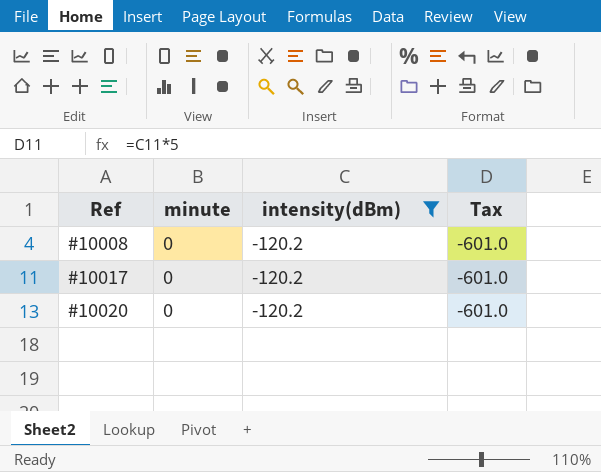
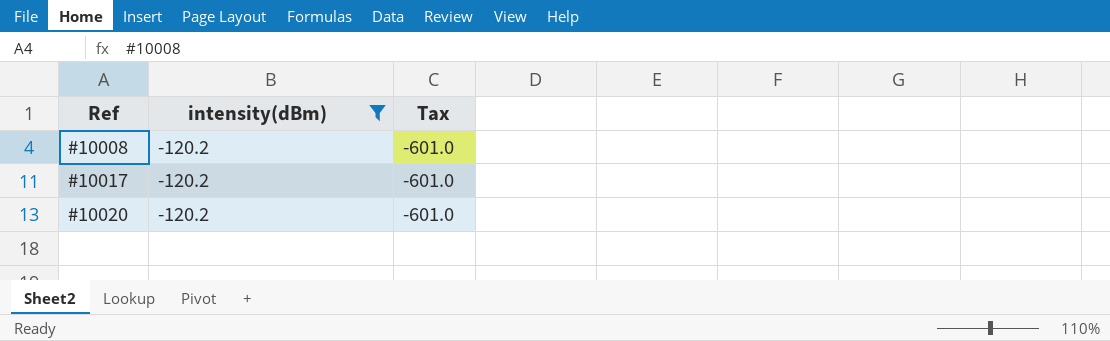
column minute | position: 2 -> none

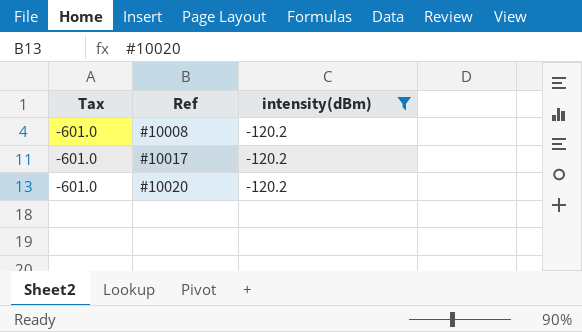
column Tax | position: 3 -> 1

